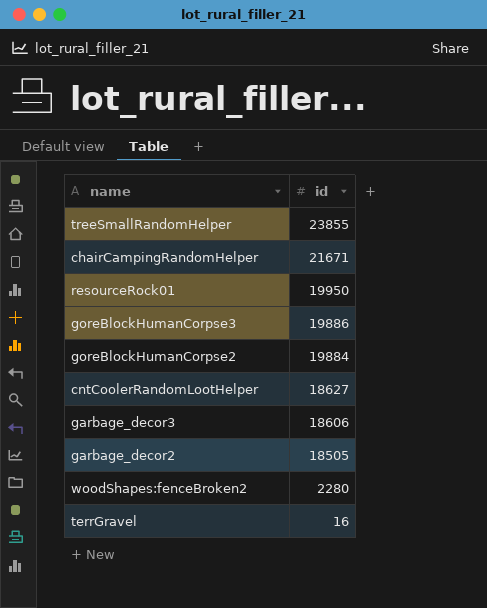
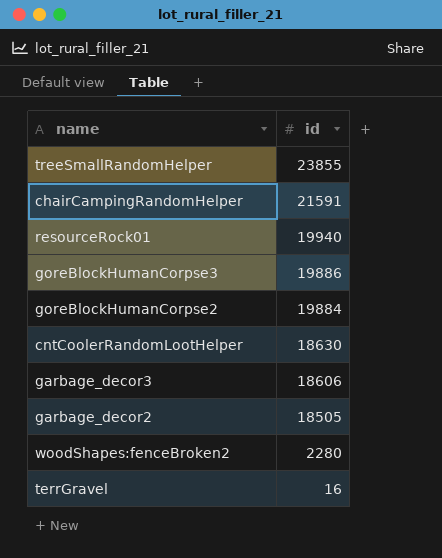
chairCampingRandomHelper | id: 21671 -> 21591
resourceRock01 | id: 19950 -> 19940
cntCoolerRandomLootHelper | id: 18627 -> 18630

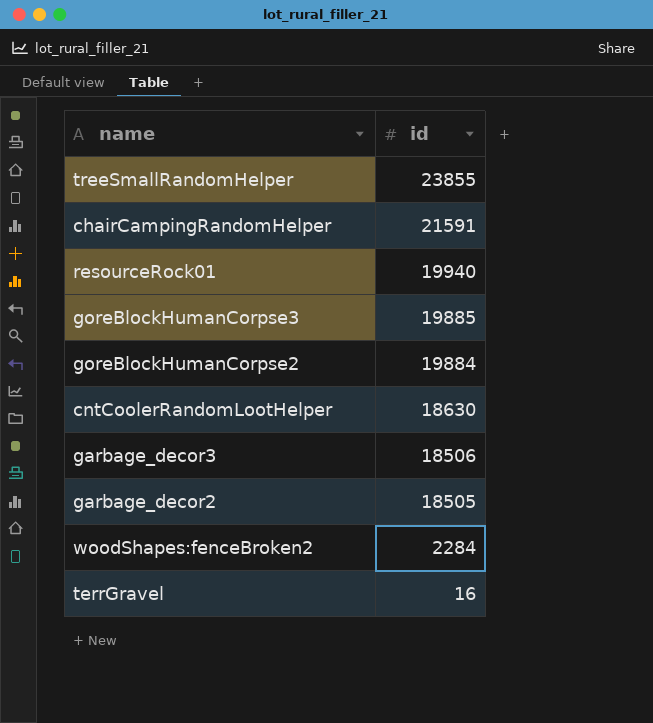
goreBlockHumanCorpse3 | id: 19886 -> 19885
garbage_decor3 | id: 18606 -> 18506
woodShapes:fenceBroken2 | id: 2280 -> 2284

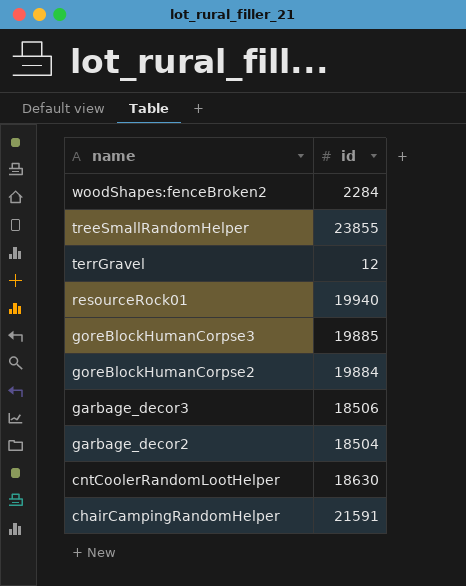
row order: id descending -> name descending
terrGravel | id: 16 -> 12
garbage_decor2 | id: 18505 -> 18504

